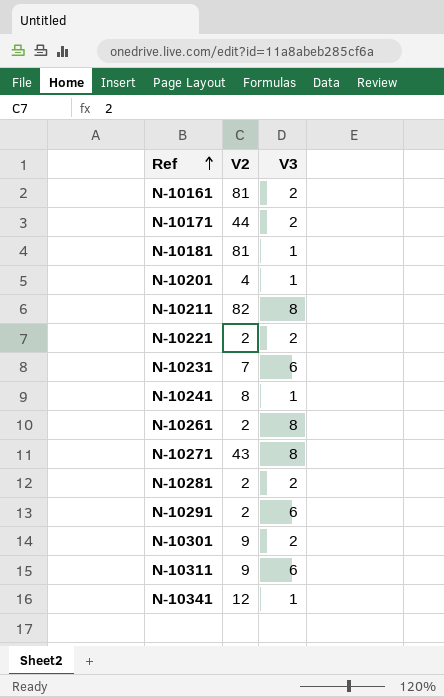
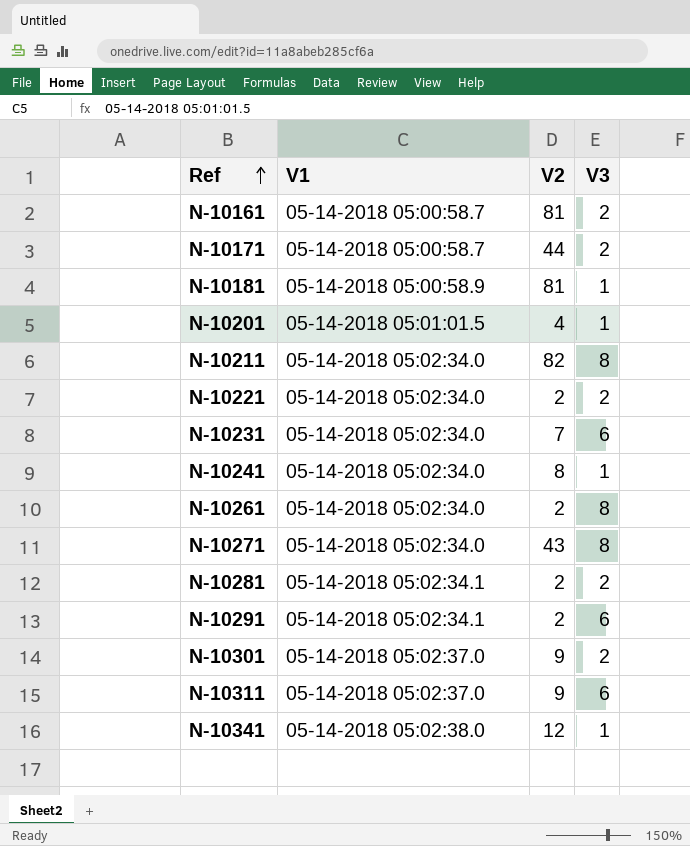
column V1 | position: none -> 2

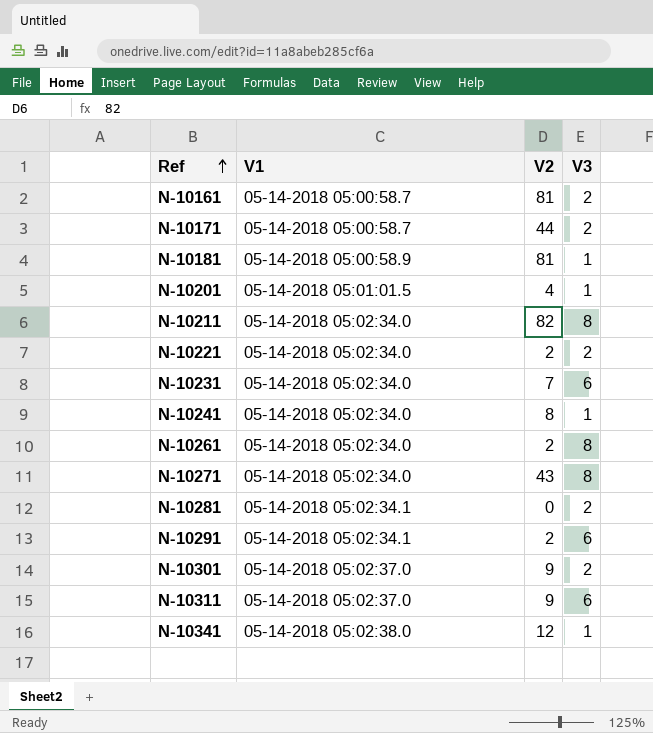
N-10281 | V2: 2 -> 0

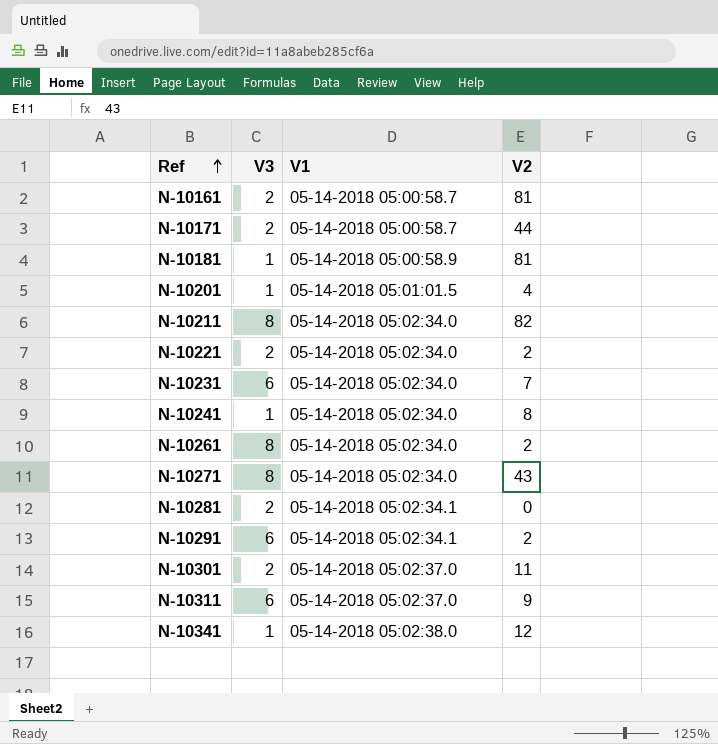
column V3 | position: 4 -> 2
N-10301 | V2: 9 -> 11

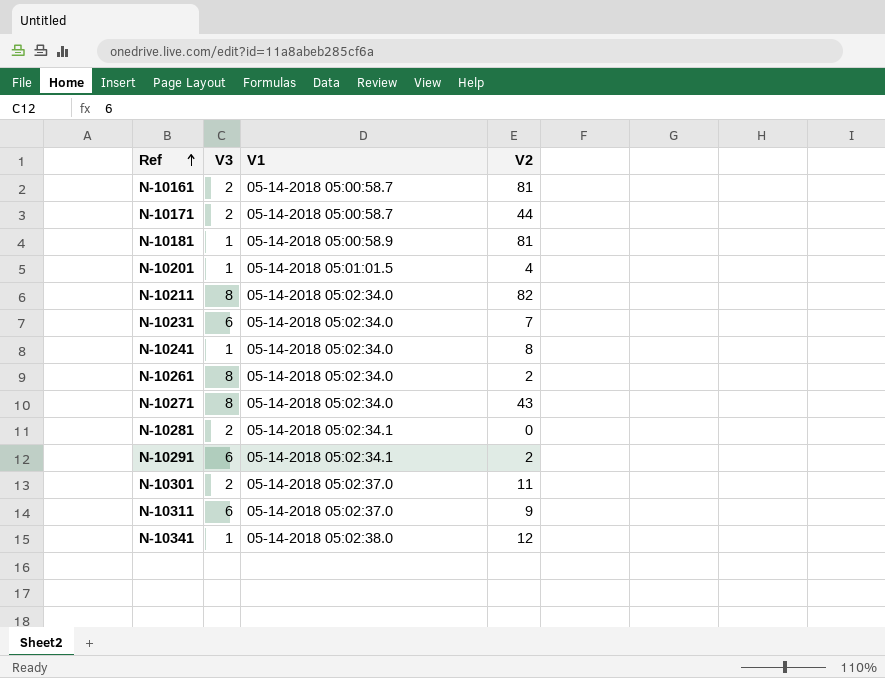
row N-10221: 2 | 05-14-2018 05:02:34.0 | 2 -> none

